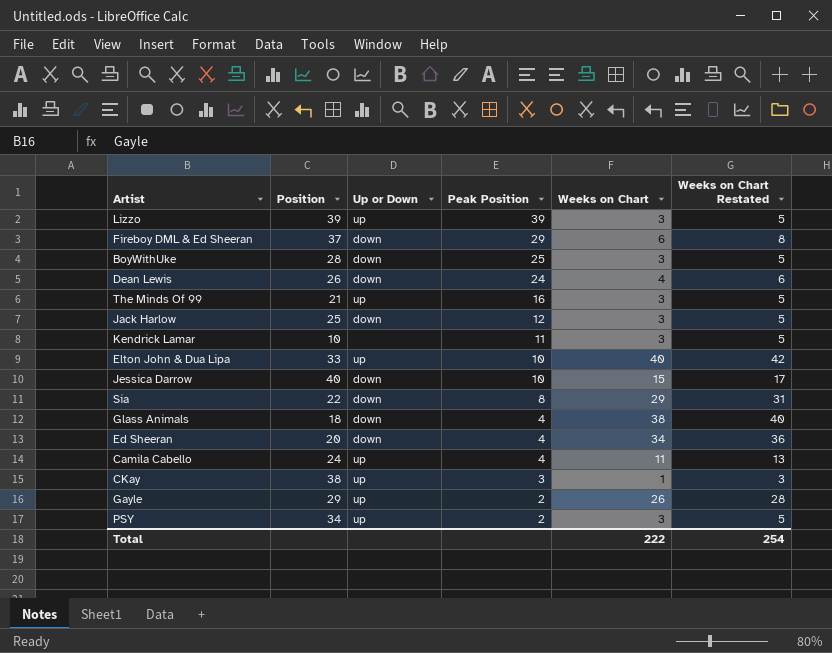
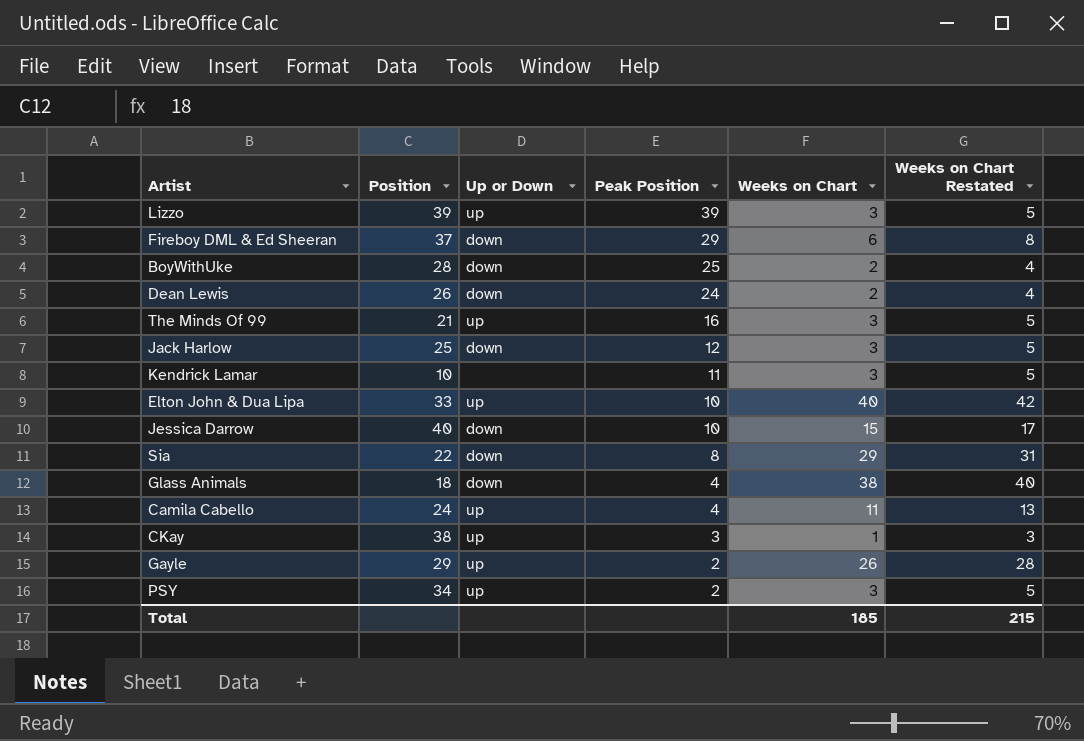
row Ed Sheeran: 20 | down | 4 | 34 | 36 -> none
BoyWithUke | Weeks on Chart: 3 -> 2
BoyWithUke | Weeks on Chart Restated: 5 -> 4
Dean Lewis | Weeks on Chart: 4 -> 2
Dean Lewis | Weeks on Chart Restated: 6 -> 4
Total | Weeks on Chart: 222 -> 185
Total | Weeks on Chart Restated: 254 -> 215

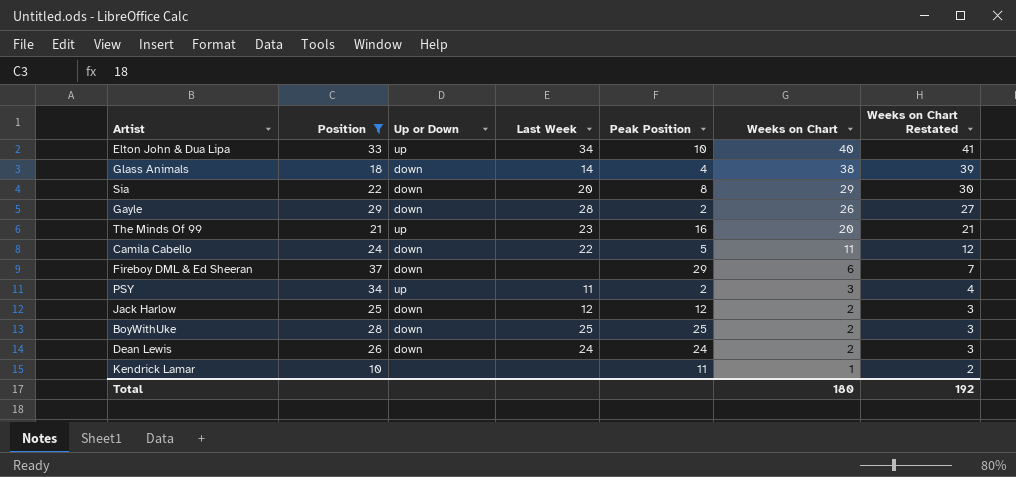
filter: none -> Position <= 37
row order: Peak Position descending -> Weeks on Chart descending
column Last Week | position: none -> 4
column Weeks on Chart Restated | formula: [Weeks on Chart] + 2 -> [Weeks on Chart] + 1
Gayle | Up or Down: up -> down
The Minds Of 99 | Weeks on Chart: 3 -> 20
Camila Cabello | Up or Down: up -> down
Camila Cabello | Peak Position: 4 -> 5
Jack Harlow | Weeks on Chart: 3 -> 2
Kendrick Lamar | Weeks on Chart: 3 -> 1
Total | Weeks on Chart: 185 -> 180
Total | Weeks on Chart Restated: 215 -> 192

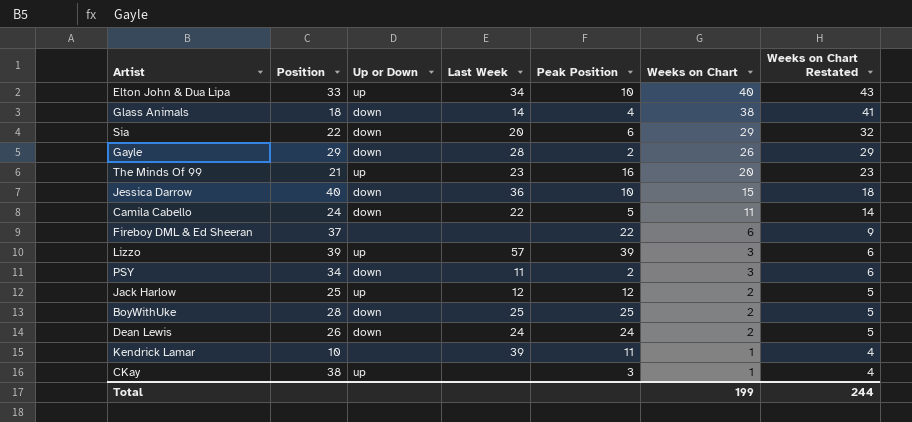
filter: Position <= 37 -> none
column Weeks on Chart Restated | formula: [Weeks on Chart] + 1 -> [Weeks on Chart] + 3
Sia | Peak Position: 8 -> 6
Fireboy DML & Ed Sheeran | Up or Down: down -> none
Fireboy DML & Ed Sheeran | Peak Position: 29 -> 22
PSY | Up or Down: up -> down
Jack Harlow | Up or Down: down -> up
Kendrick Lamar | Last Week: none -> 39
Total | Weeks on Chart: 180 -> 199
Total | Weeks on Chart Restated: 192 -> 244

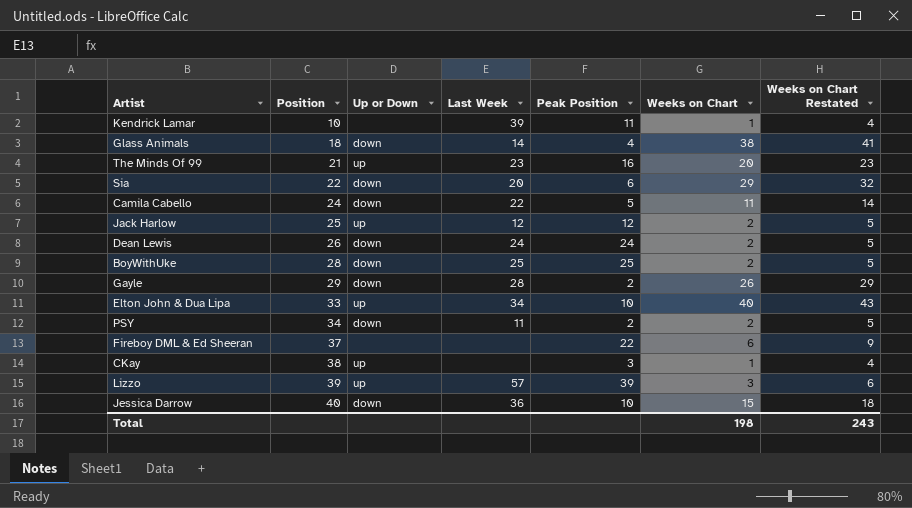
row order: Weeks on Chart descending -> Position ascending
PSY | Weeks on Chart: 3 -> 2
PSY | Weeks on Chart Restated: 6 -> 5
Total | Weeks on Chart: 199 -> 198
Total | Weeks on Chart Restated: 244 -> 243

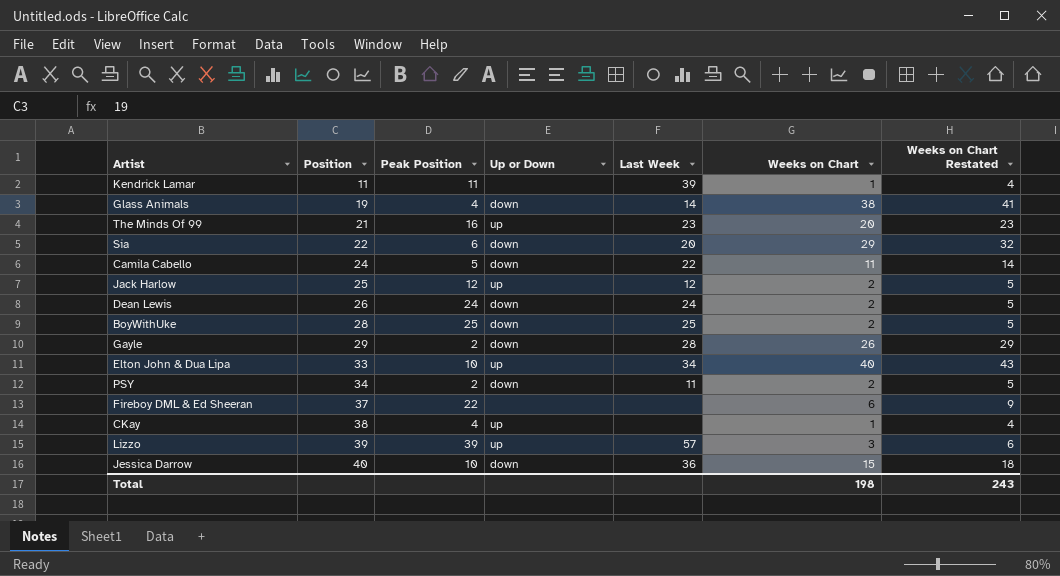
column Peak Position | position: 5 -> 3
Kendrick Lamar | Position: 10 -> 11
Glass Animals | Position: 18 -> 19
CKay | Peak Position: 3 -> 4

